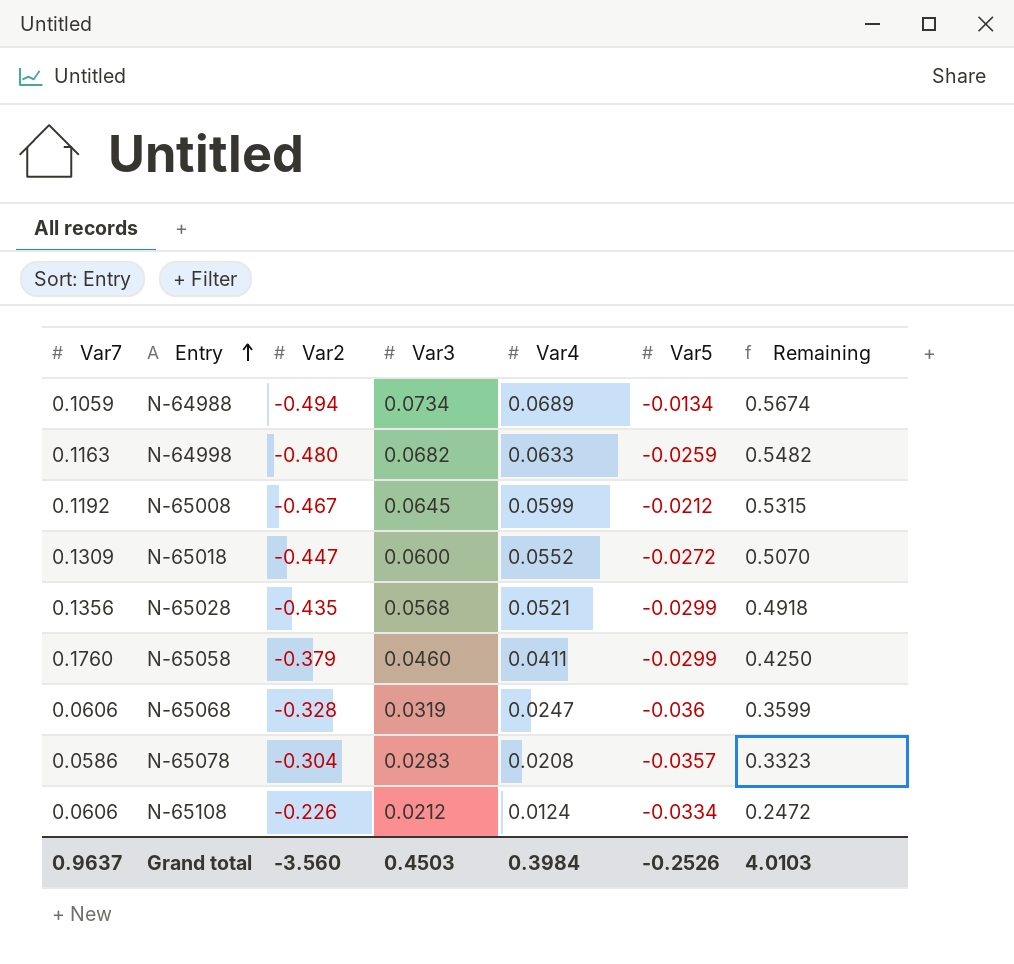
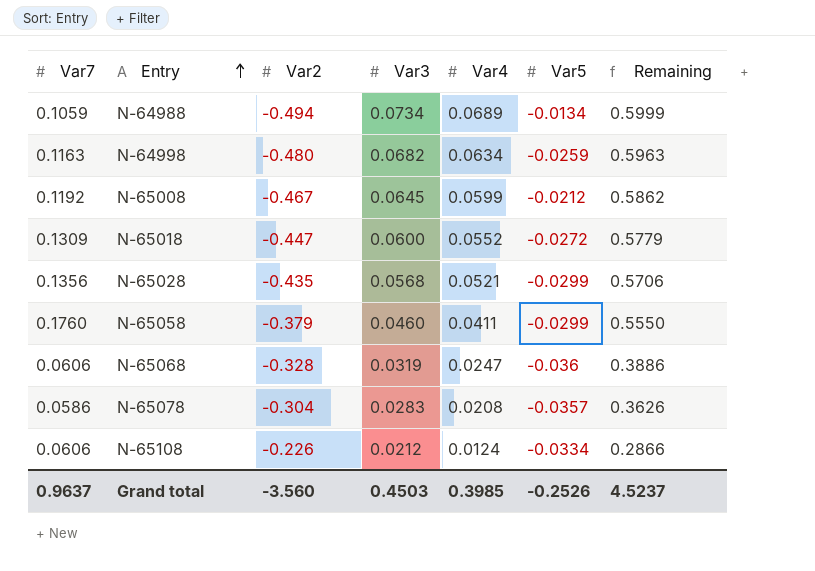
column Remaining | formula: [Var3] - [Var2] -> [Var7] - [Var2]
N-64998 | Var4: 0.0633 -> 0.0634
Grand total | Var4: 0.3984 -> 0.3985
Grand total | Remaining: 4.0103 -> 4.5237

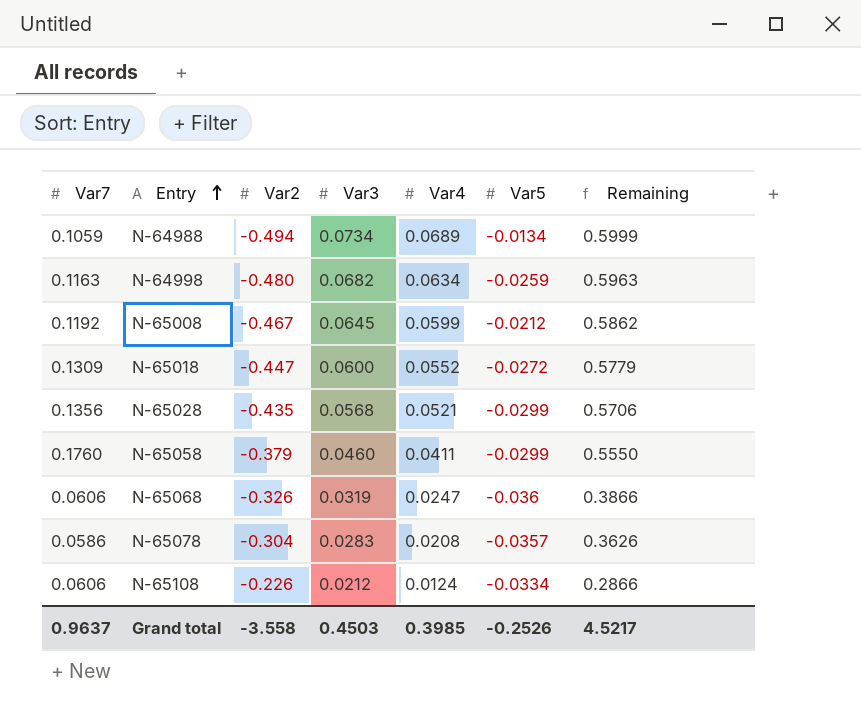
N-65068 | Var2: -0.328 -> -0.326
N-65068 | Remaining: 0.3886 -> 0.3866
Grand total | Var2: -3.560 -> -3.558
Grand total | Remaining: 4.5237 -> 4.5217

